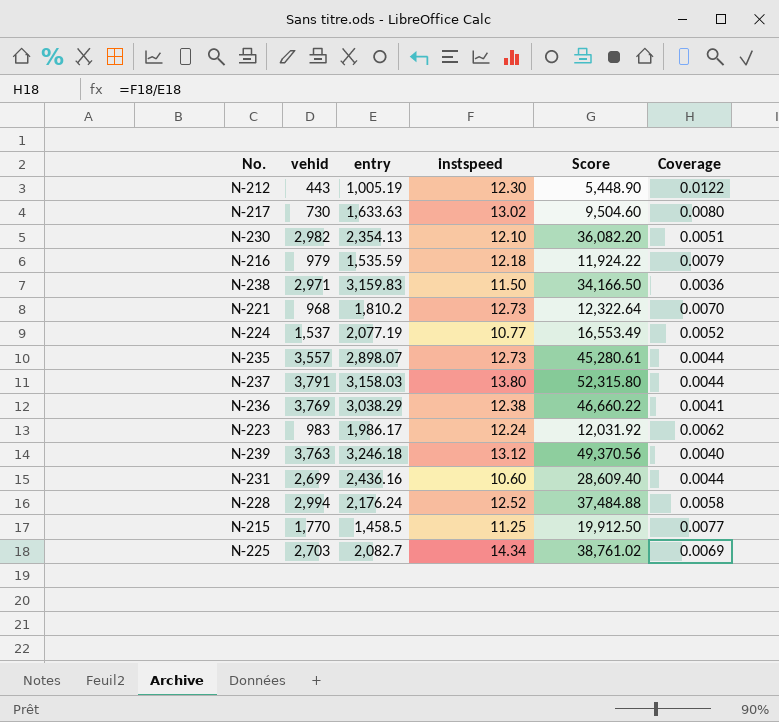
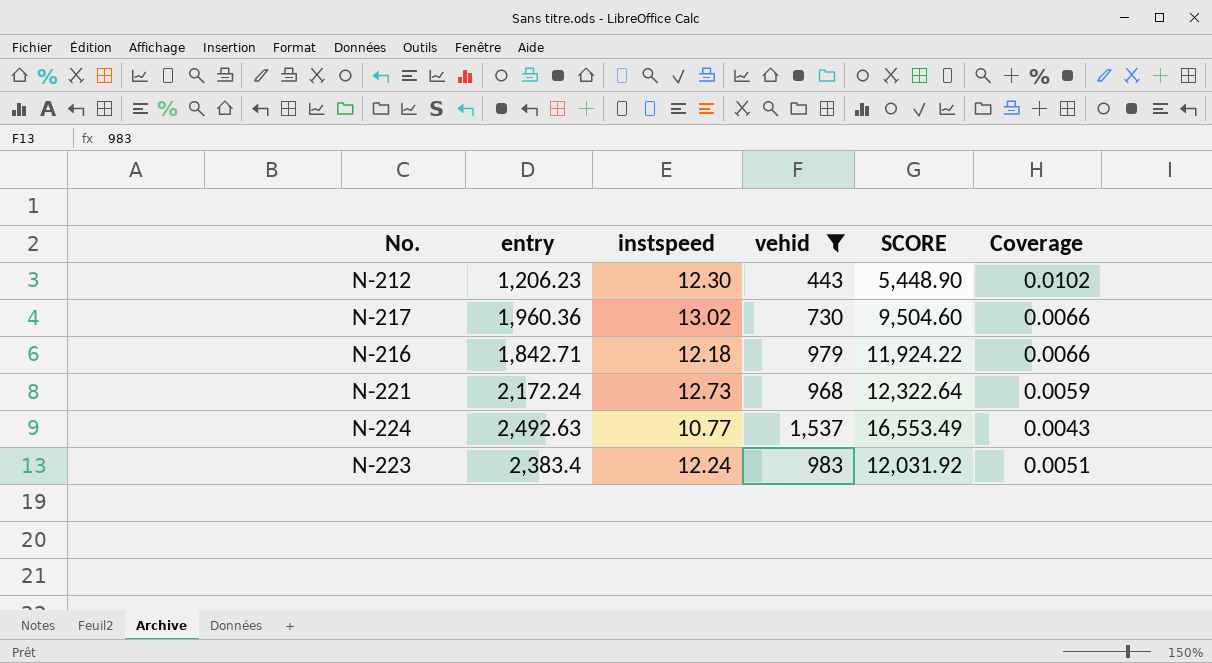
filter: none -> vehid <= 1,537
column vehid | position: 2 -> 4
column name: Score -> SCORE
N-212 | entry: 1,005.19 -> 1,206.23
N-212 | Coverage: 0.0122 -> 0.0102
N-217 | entry: 1,633.63 -> 1,960.36
N-217 | Coverage: 0.0080 -> 0.0066
N-216 | entry: 1,535.59 -> 1,842.71
N-216 | Coverage: 0.0079 -> 0.0066
N-221 | entry: 1,810.2 -> 2,172.24
N-221 | Coverage: 0.0070 -> 0.0059
N-224 | entry: 2,077.19 -> 2,492.63
N-224 | Coverage: 0.0052 -> 0.0043
N-223 | entry: 1,986.17 -> 2,383.4
N-223 | Coverage: 0.0062 -> 0.0051

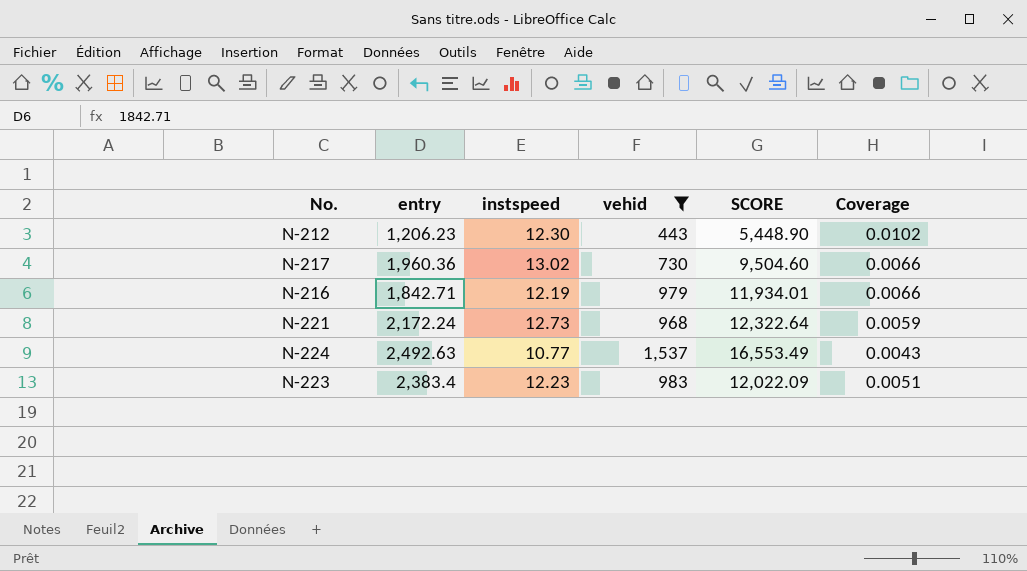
N-216 | instspeed: 12.18 -> 12.19
N-216 | SCORE: 11,924.22 -> 11,934.01
N-223 | instspeed: 12.24 -> 12.23
N-223 | SCORE: 12,031.92 -> 12,022.09

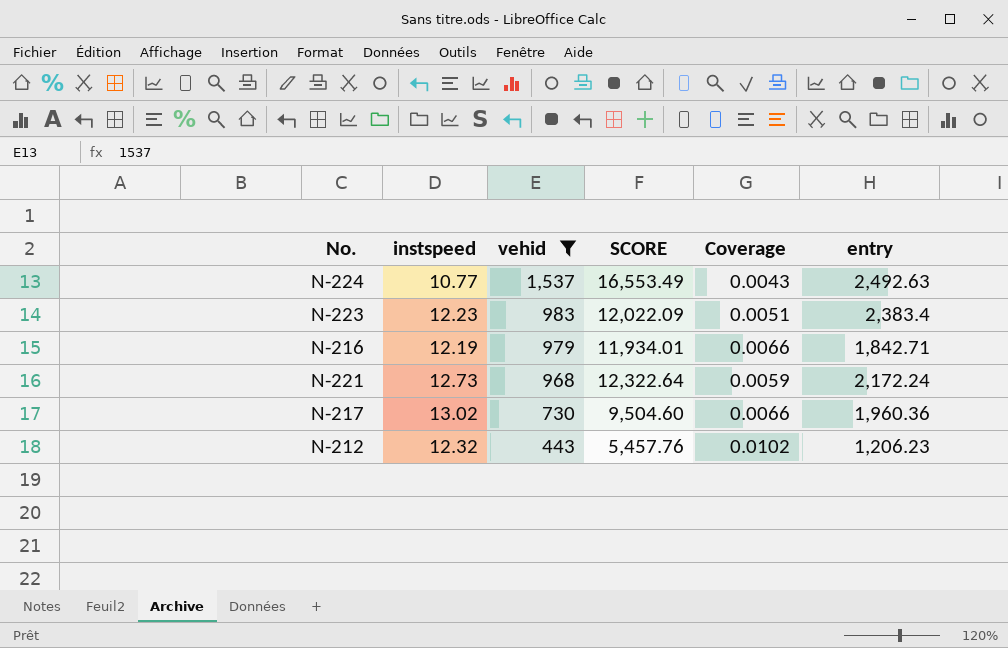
row order: none -> vehid descending
column entry | position: 2 -> 6
N-212 | instspeed: 12.30 -> 12.32
N-212 | SCORE: 5,448.90 -> 5,457.76

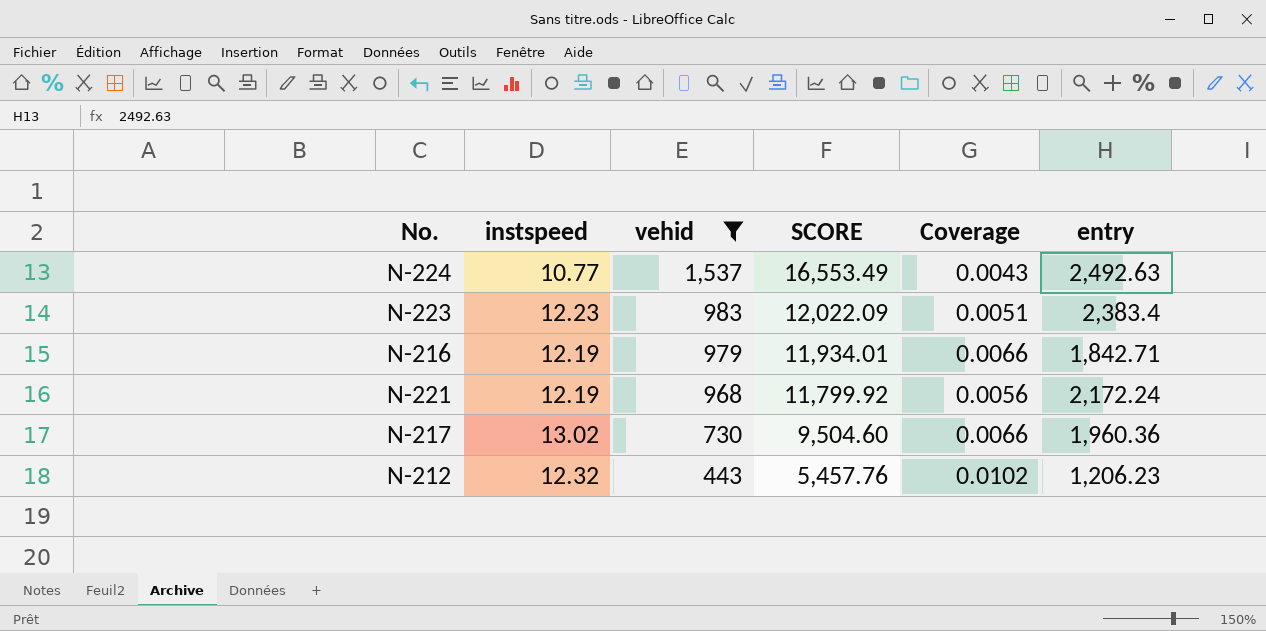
N-221 | instspeed: 12.73 -> 12.19
N-221 | SCORE: 12,322.64 -> 11,799.92
N-221 | Coverage: 0.0059 -> 0.0056

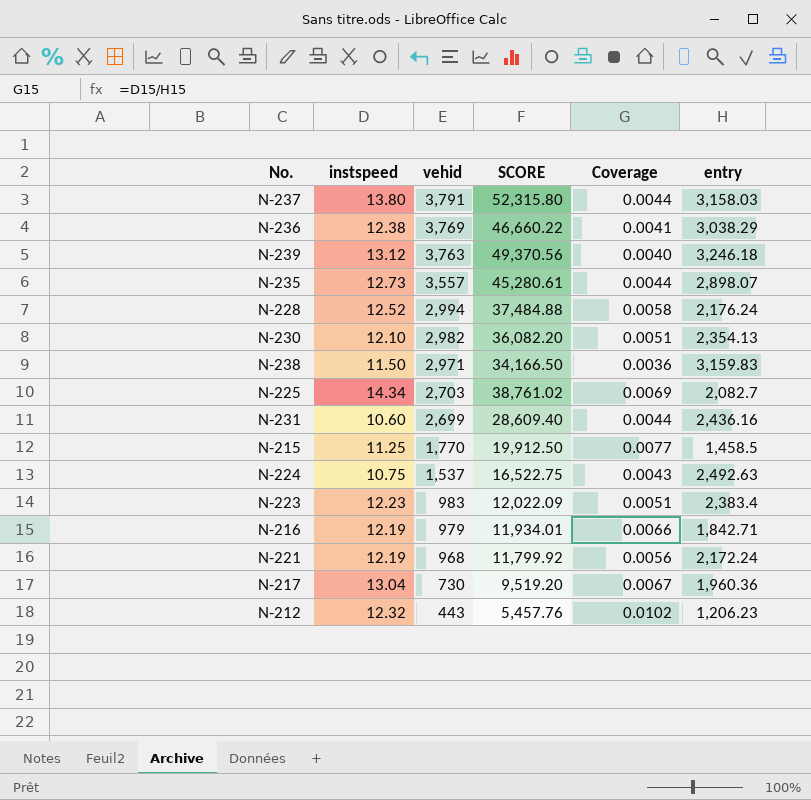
filter: vehid <= 1,537 -> none
N-224 | instspeed: 10.77 -> 10.75
N-224 | SCORE: 16,553.49 -> 16,522.75
N-217 | instspeed: 13.02 -> 13.04
N-217 | SCORE: 9,504.60 -> 9,519.20
N-217 | Coverage: 0.0066 -> 0.0067

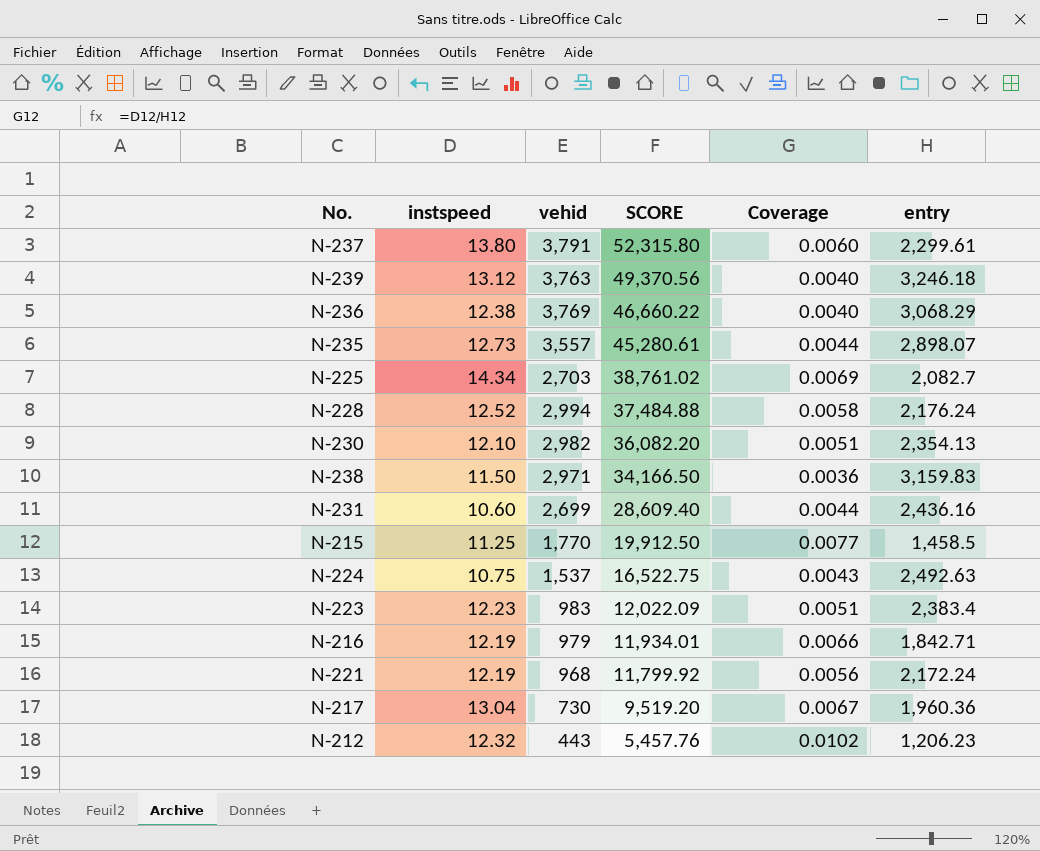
row order: vehid descending -> SCORE descending
N-237 | Coverage: 0.0044 -> 0.0060
N-237 | entry: 3,158.03 -> 2,299.61
N-236 | Coverage: 0.0041 -> 0.0040
N-236 | entry: 3,038.29 -> 3,068.29

